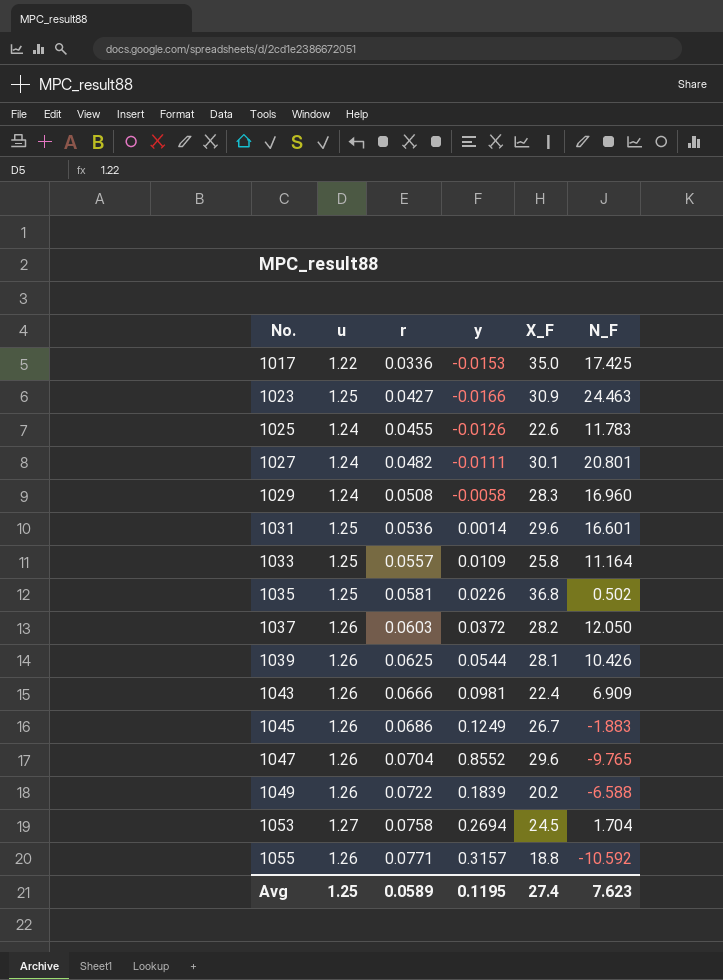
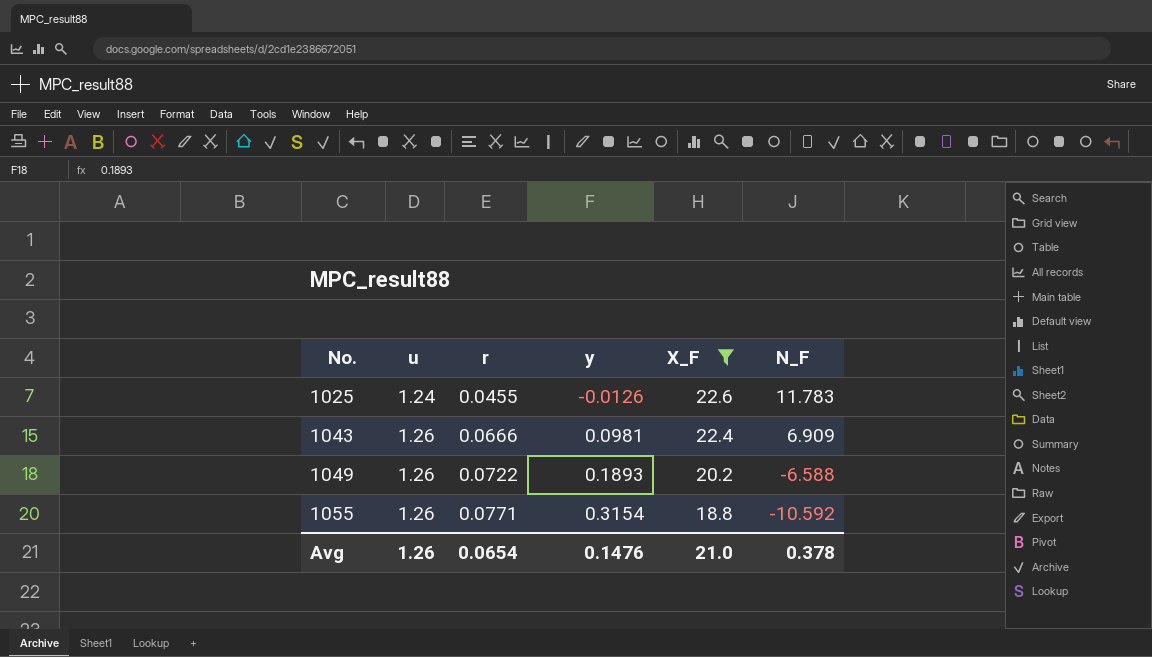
filter: none -> X_F <= 22.6
1049 | y: 0.1839 -> 0.1893
1055 | y: 0.3157 -> 0.3154
Avg | u: 1.25 -> 1.26
Avg | r: 0.0589 -> 0.0654
Avg | y: 0.1195 -> 0.1476
Avg | X_F: 27.4 -> 21.0
Avg | N_F: 7.623 -> 0.378

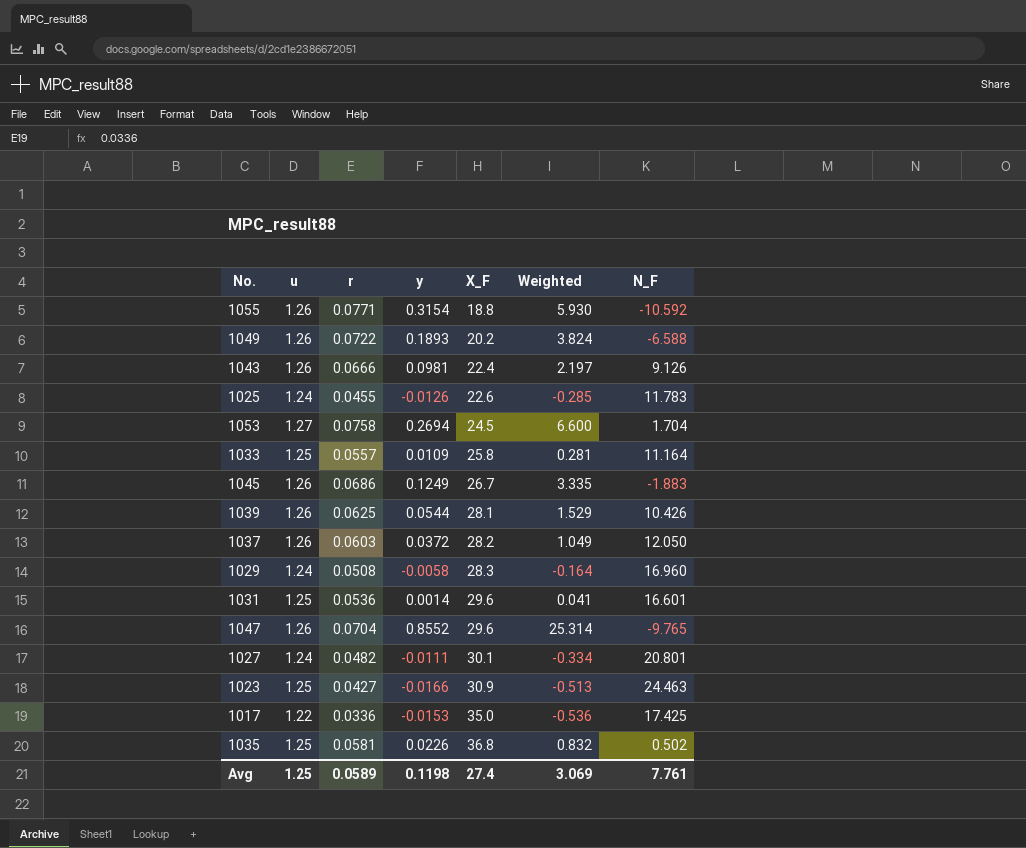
filter: X_F <= 22.6 -> none
row order: No. ascending -> X_F ascending
column Weighted | formula: none -> [y] * [X_F]
1043 | N_F: 6.909 -> 9.126
Avg | u: 1.26 -> 1.25
Avg | r: 0.0654 -> 0.0589
Avg | y: 0.1476 -> 0.1198
Avg | X_F: 21.0 -> 27.4
Avg | N_F: 0.378 -> 7.761

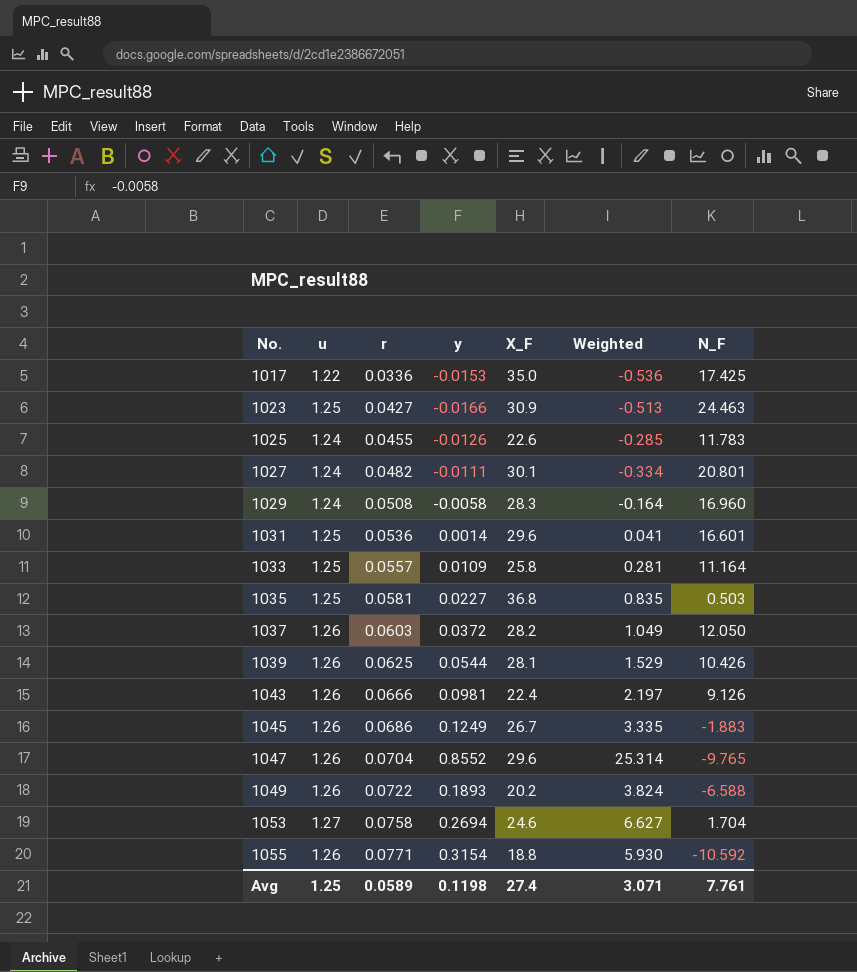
row order: X_F ascending -> No. ascending
1035 | y: 0.0226 -> 0.0227
1035 | Weighted: 0.832 -> 0.835
1035 | N_F: 0.502 -> 0.503
1053 | X_F: 24.5 -> 24.6
1053 | Weighted: 6.600 -> 6.627
Avg | Weighted: 3.069 -> 3.071

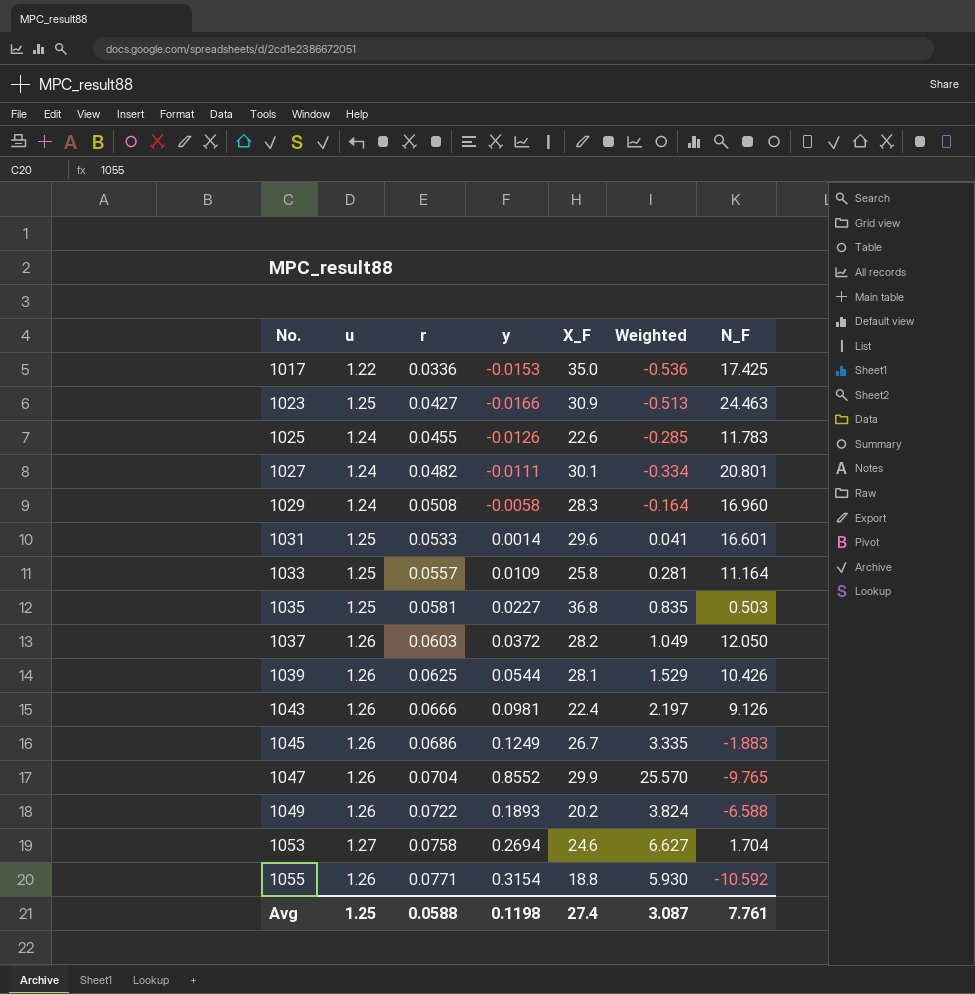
1031 | r: 0.0536 -> 0.0533
1047 | X_F: 29.6 -> 29.9
1047 | Weighted: 25.314 -> 25.570
Avg | r: 0.0589 -> 0.0588
Avg | Weighted: 3.071 -> 3.087

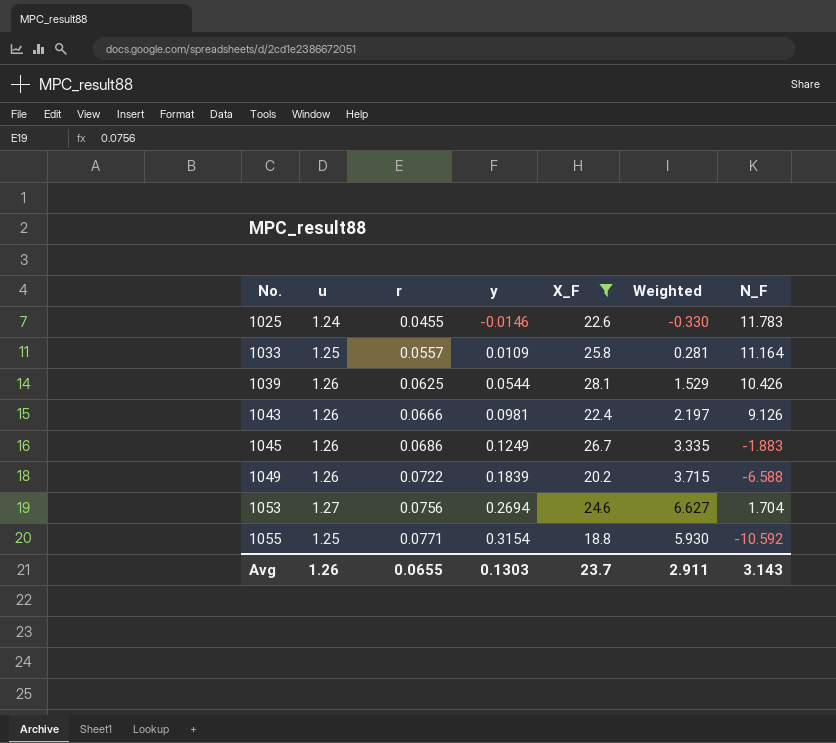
filter: none -> X_F <= 28.1
1025 | y: -0.0126 -> -0.0146
1025 | Weighted: -0.285 -> -0.330
1049 | y: 0.1893 -> 0.1839
1049 | Weighted: 3.824 -> 3.715
1053 | r: 0.0758 -> 0.0756
1055 | u: 1.26 -> 1.25
Avg | u: 1.25 -> 1.26
Avg | r: 0.0588 -> 0.0655
Avg | y: 0.1198 -> 0.1303
Avg | X_F: 27.4 -> 23.7
Avg | Weighted: 3.087 -> 2.911
Avg | N_F: 7.761 -> 3.143

